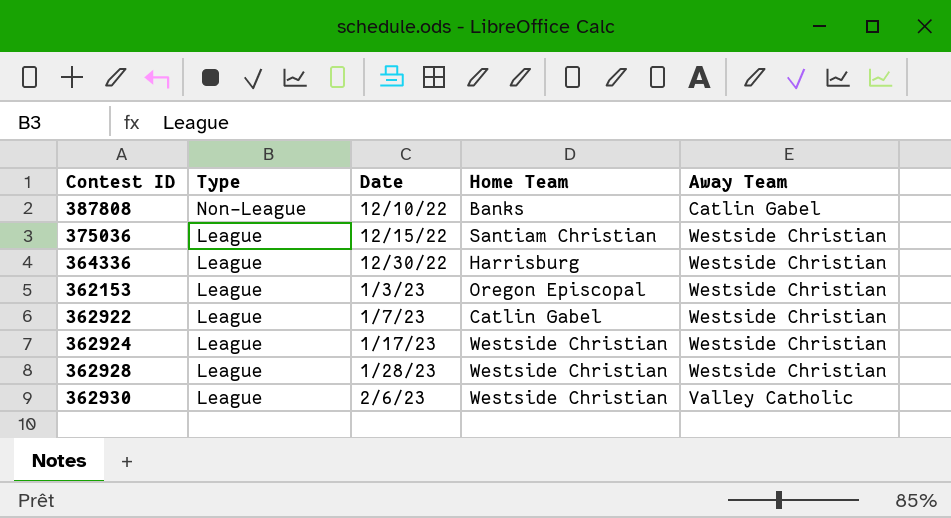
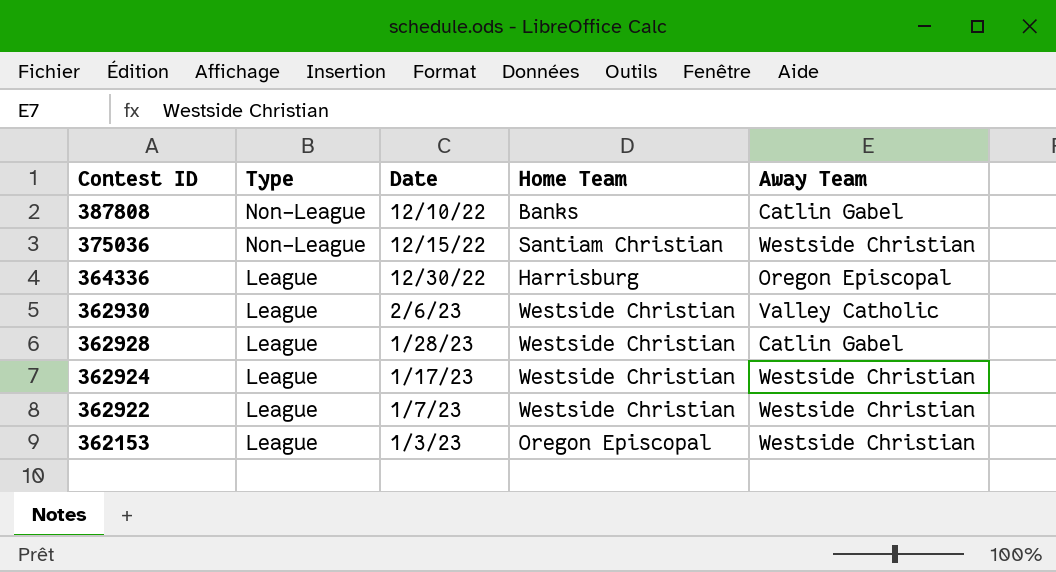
row order: Type descending -> Contest ID descending
375036 | Type: League -> Non-League
364336 | Away Team: Westside Christian -> Oregon Episcopal
362928 | Away Team: Westside Christian -> Catlin Gabel
362922 | Home Team: Catlin Gabel -> Westside Christian

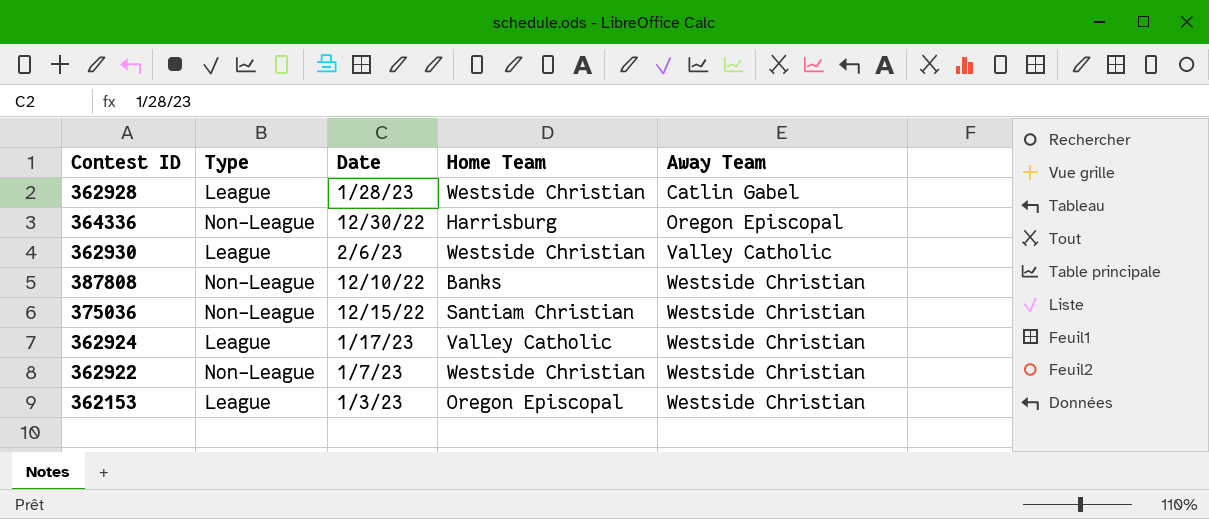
row order: Contest ID descending -> Away Team ascending
364336 | Type: League -> Non-League
387808 | Away Team: Catlin Gabel -> Westside Christian
362924 | Home Team: Westside Christian -> Valley Catholic
362922 | Type: League -> Non-League

